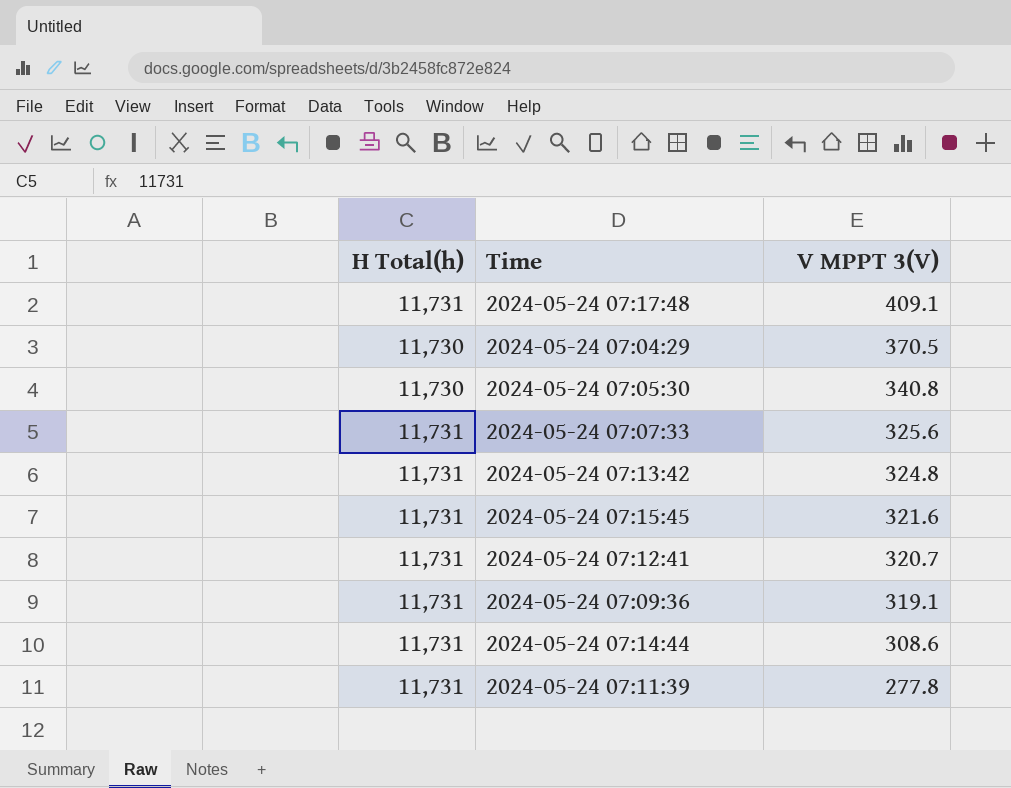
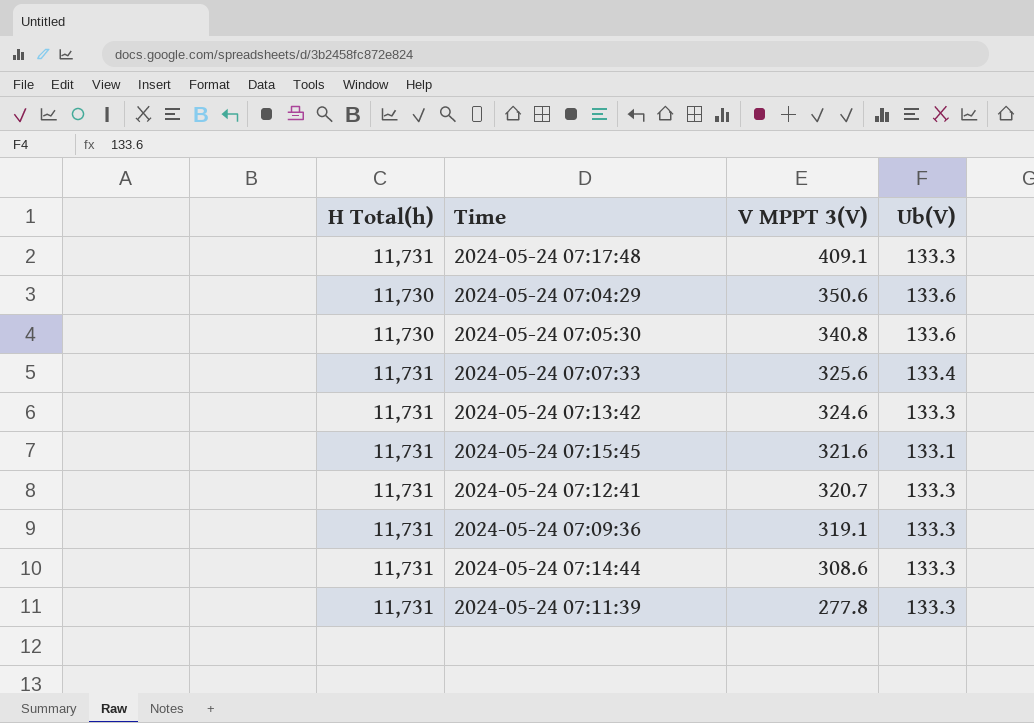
column Ub(V) | position: none -> 4
2024-05-24 07:04:29 | V MPPT 3(V): 370.5 -> 350.6
2024-05-24 07:13:42 | V MPPT 3(V): 324.8 -> 324.6

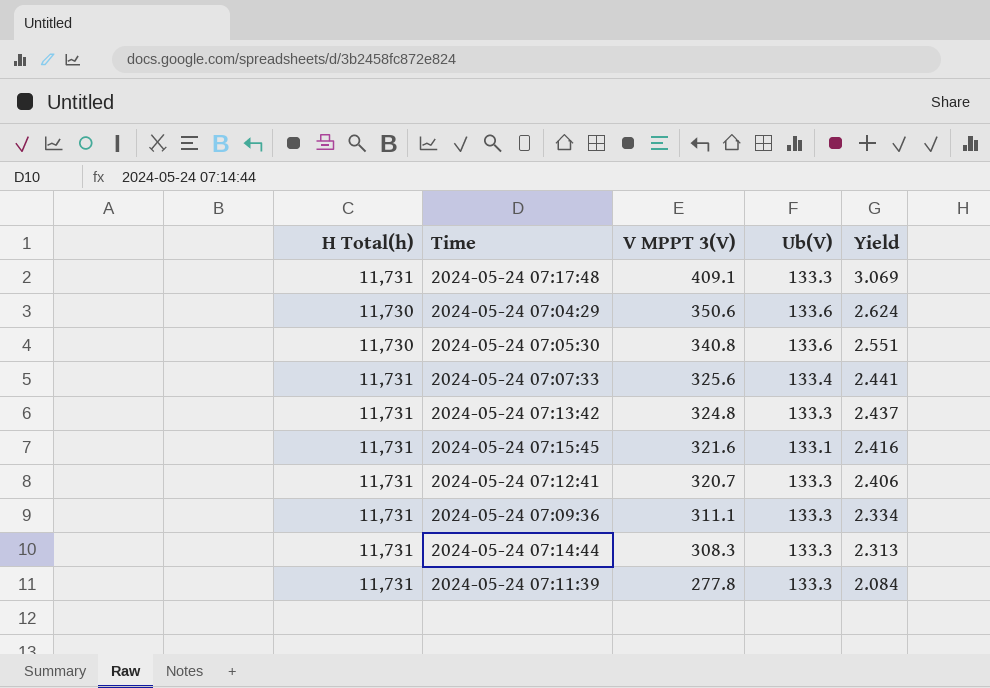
column Yield | formula: none -> [V MPPT 3(V)] / [Ub(V)]
2024-05-24 07:13:42 | V MPPT 3(V): 324.6 -> 324.8
2024-05-24 07:09:36 | V MPPT 3(V): 319.1 -> 311.1
2024-05-24 07:14:44 | V MPPT 3(V): 308.6 -> 308.3

